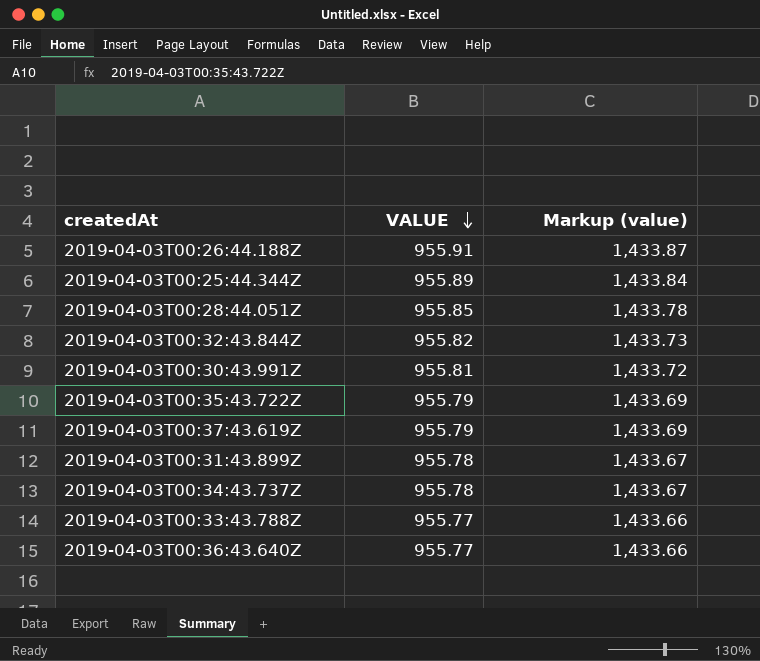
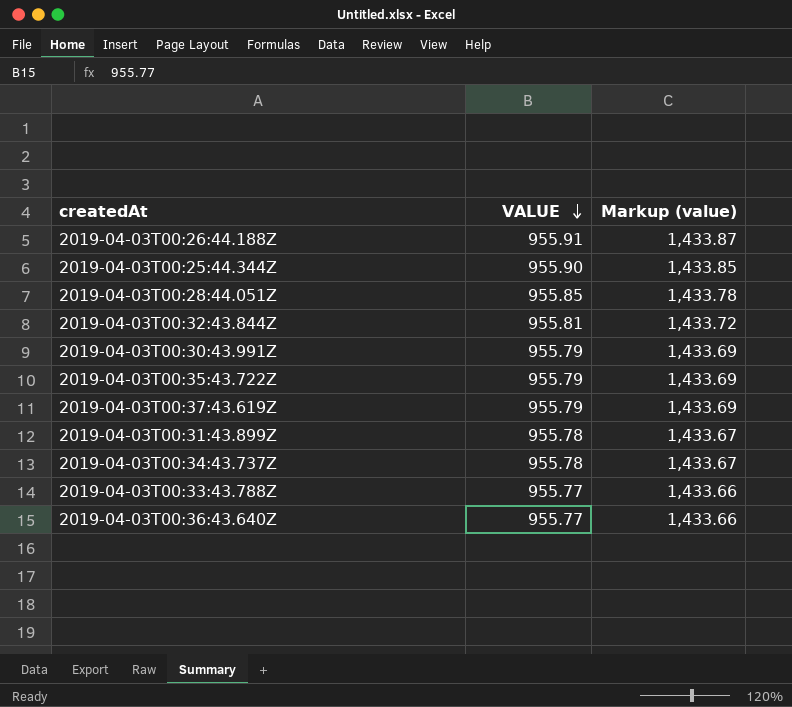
2019-04-03T00:25:44.344Z | VALUE: 955.89 -> 955.90
2019-04-03T00:25:44.344Z | Markup (value): 1,433.84 -> 1,433.85
2019-04-03T00:32:43.844Z | VALUE: 955.82 -> 955.81
2019-04-03T00:32:43.844Z | Markup (value): 1,433.73 -> 1,433.72
2019-04-03T00:30:43.991Z | VALUE: 955.81 -> 955.79
2019-04-03T00:30:43.991Z | Markup (value): 1,433.72 -> 1,433.69

